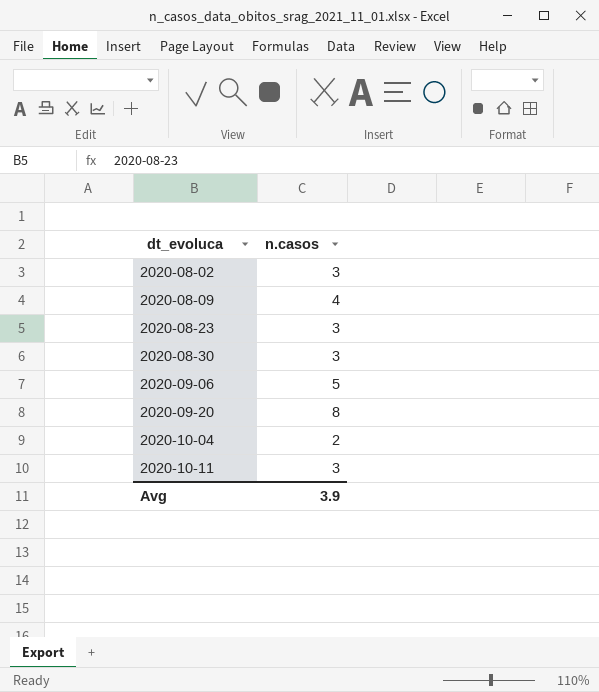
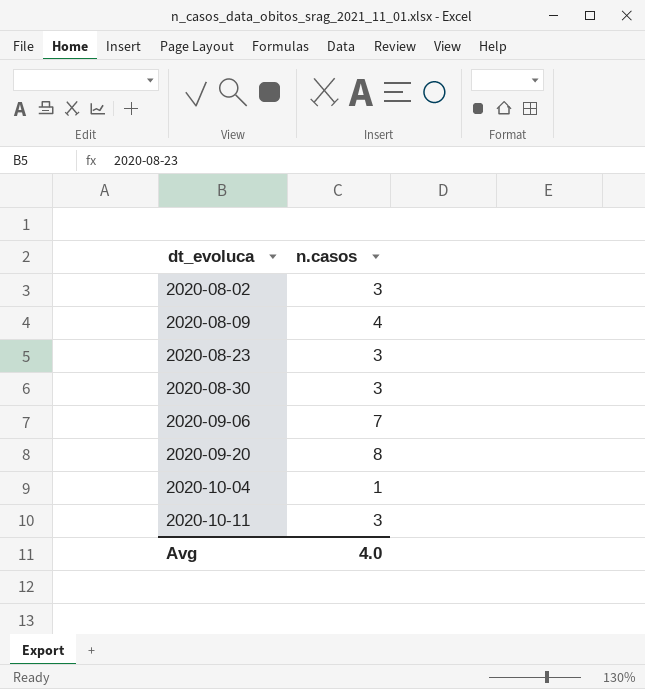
2020-09-06 | n.casos: 5 -> 7
2020-10-04 | n.casos: 2 -> 1
Avg | n.casos: 3.9 -> 4.0

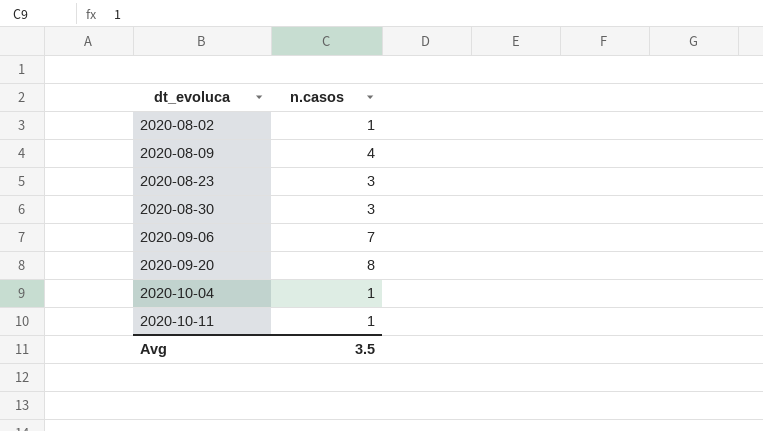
2020-08-02 | n.casos: 3 -> 1
2020-10-11 | n.casos: 3 -> 1
Avg | n.casos: 4.0 -> 3.5

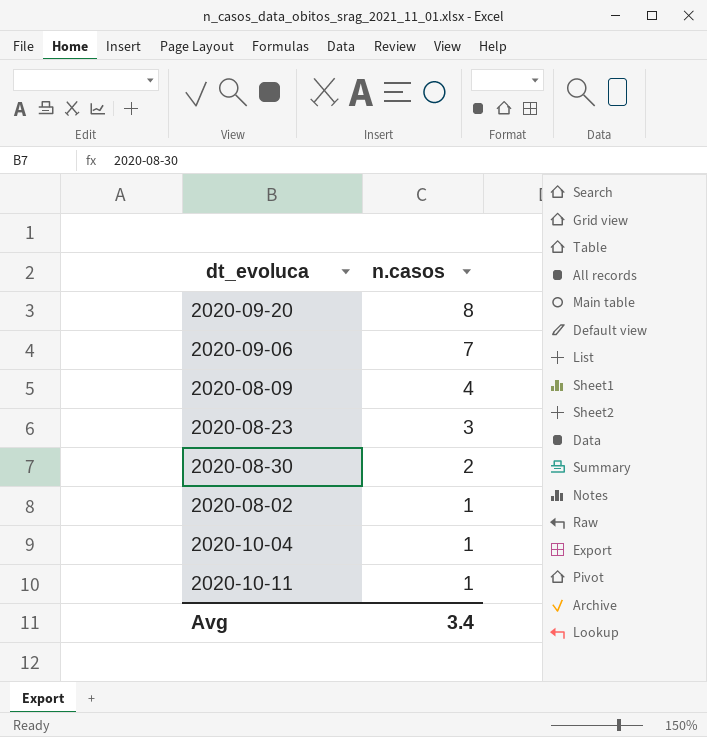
row order: dt_evoluca ascending -> n.casos descending
2020-08-30 | n.casos: 3 -> 2
Avg | n.casos: 3.5 -> 3.4

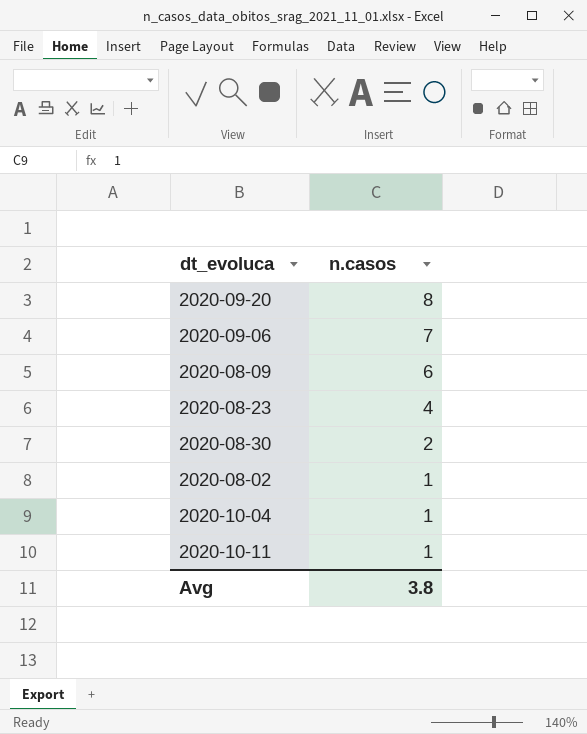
2020-08-09 | n.casos: 4 -> 6
2020-08-23 | n.casos: 3 -> 4
Avg | n.casos: 3.4 -> 3.8

